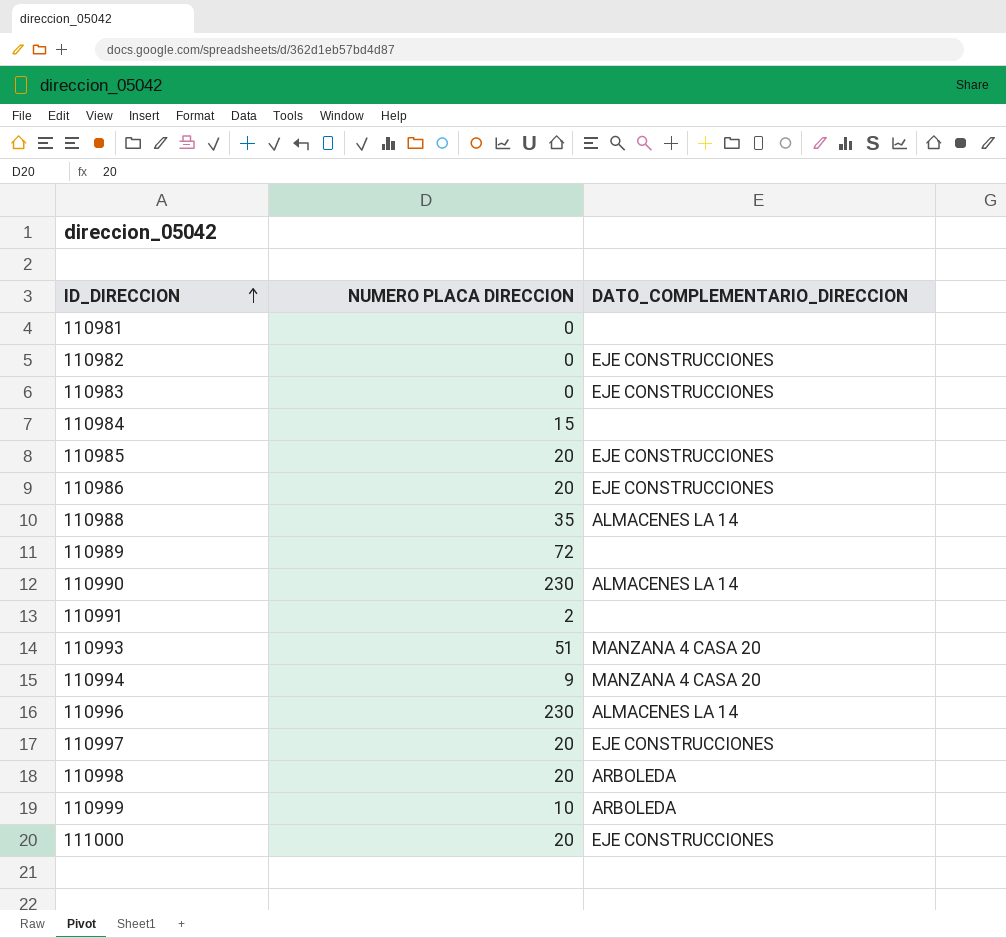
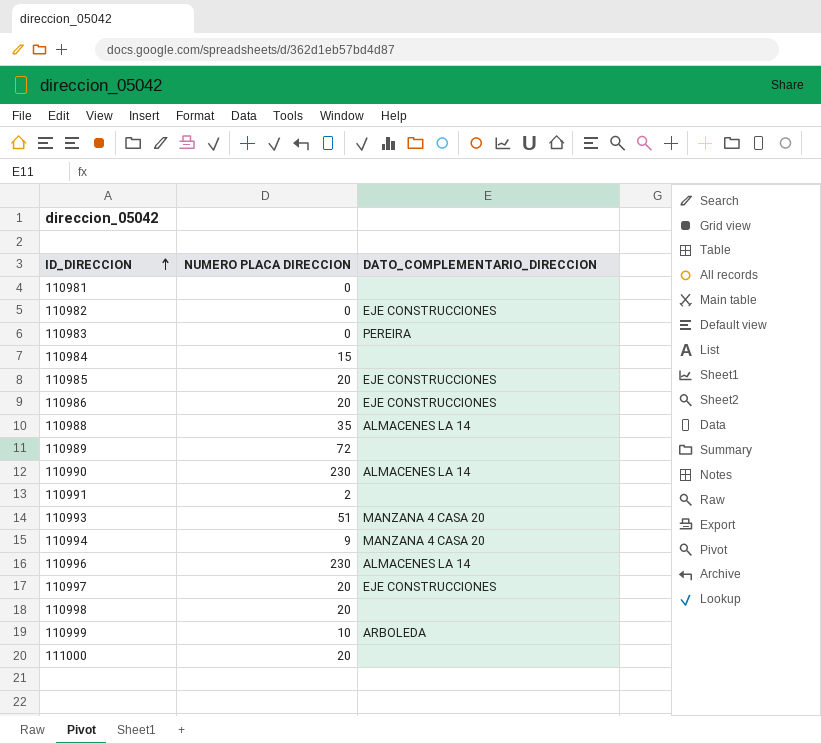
110983 | DATO_COMPLEMENTARIO_DIRECCION: EJE CONSTRUCCIONES -> PEREIRA
110998 | DATO_COMPLEMENTARIO_DIRECCION: ARBOLEDA -> none
111000 | DATO_COMPLEMENTARIO_DIRECCION: EJE CONSTRUCCIONES -> none

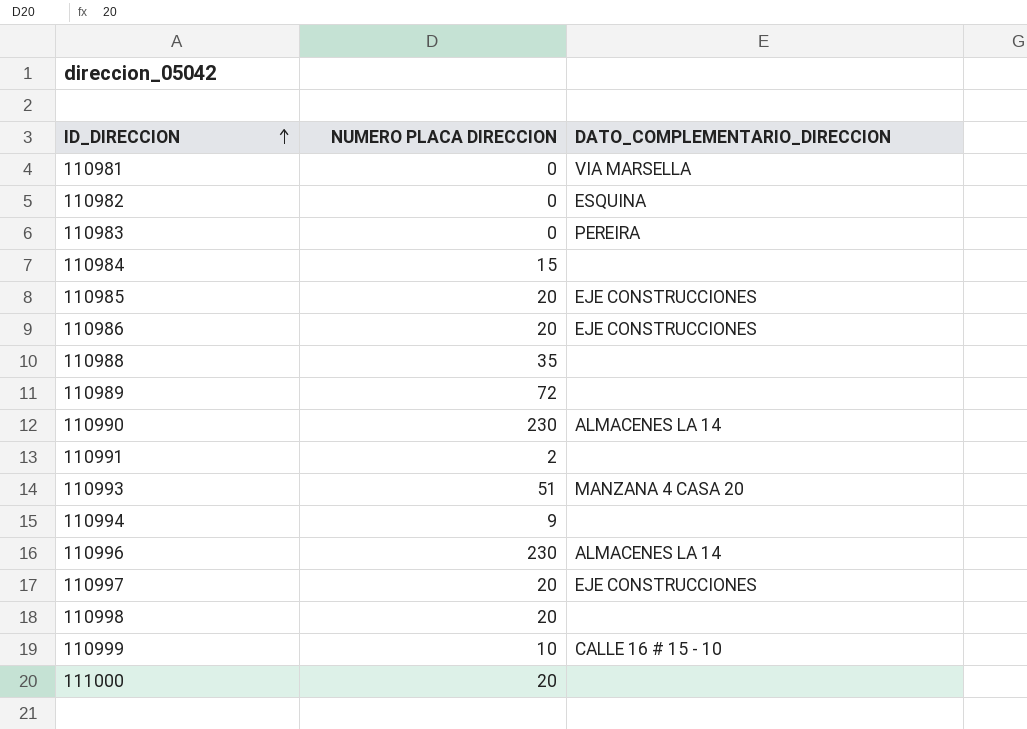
110981 | DATO_COMPLEMENTARIO_DIRECCION: none -> VIA MARSELLA
110982 | DATO_COMPLEMENTARIO_DIRECCION: EJE CONSTRUCCIONES -> ESQUINA
110988 | DATO_COMPLEMENTARIO_DIRECCION: ALMACENES LA 14 -> none
110994 | DATO_COMPLEMENTARIO_DIRECCION: MANZANA 4 CASA 20 -> none
110999 | DATO_COMPLEMENTARIO_DIRECCION: ARBOLEDA -> CALLE 16 # 15 - 10

